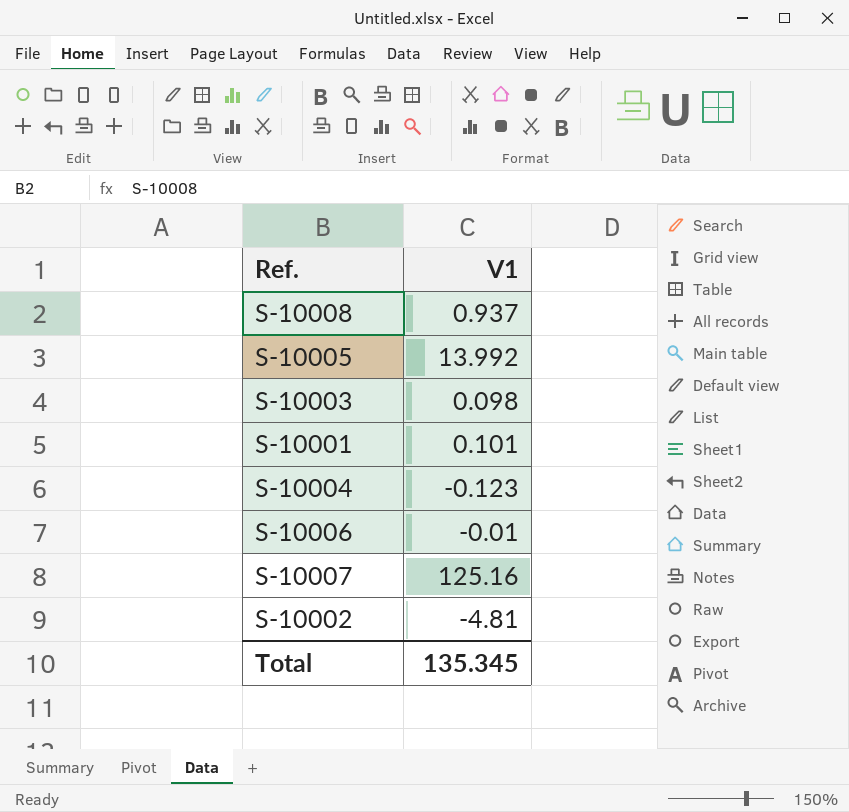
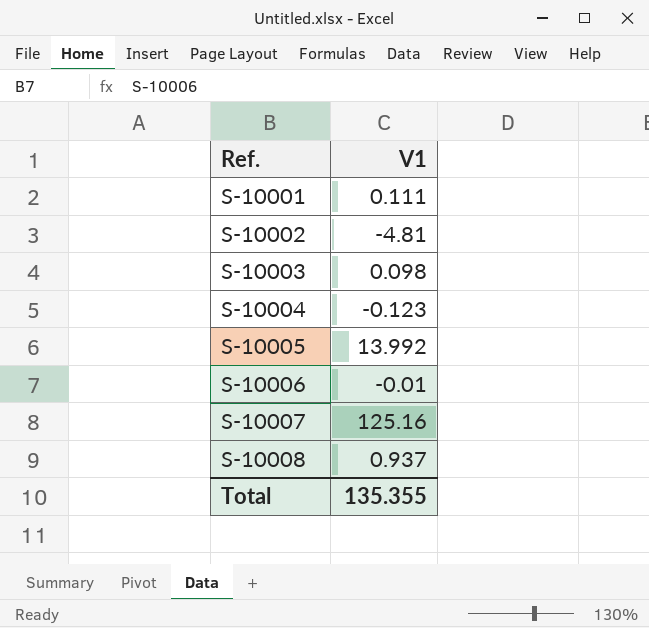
row order: none -> Ref. ascending
S-10001 | V1: 0.101 -> 0.111
Total | V1: 135.345 -> 135.355

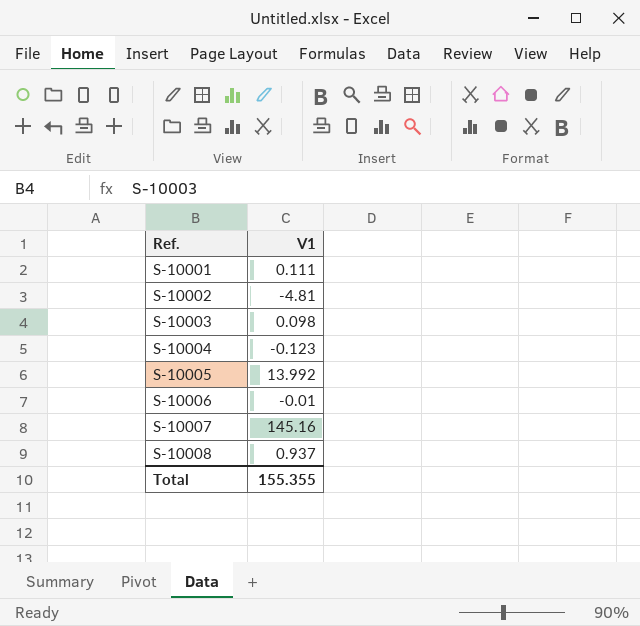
S-10007 | V1: 125.16 -> 145.16
Total | V1: 135.355 -> 155.355

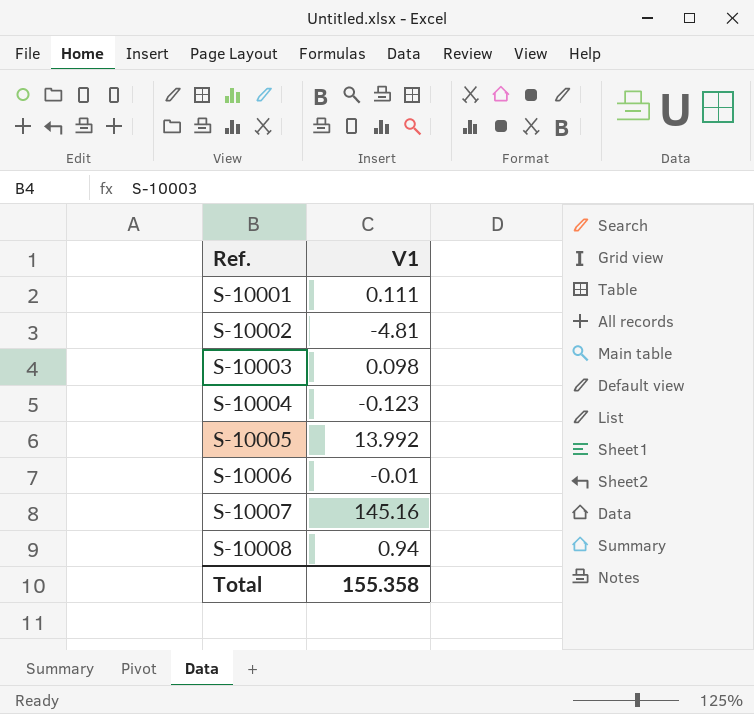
S-10008 | V1: 0.937 -> 0.94
Total | V1: 155.355 -> 155.358

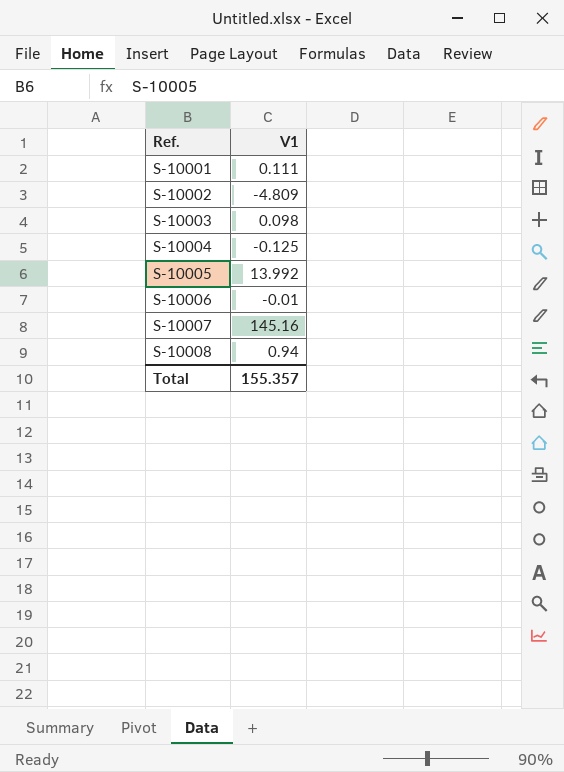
S-10002 | V1: -4.81 -> -4.809
S-10004 | V1: -0.123 -> -0.125
Total | V1: 155.358 -> 155.357

